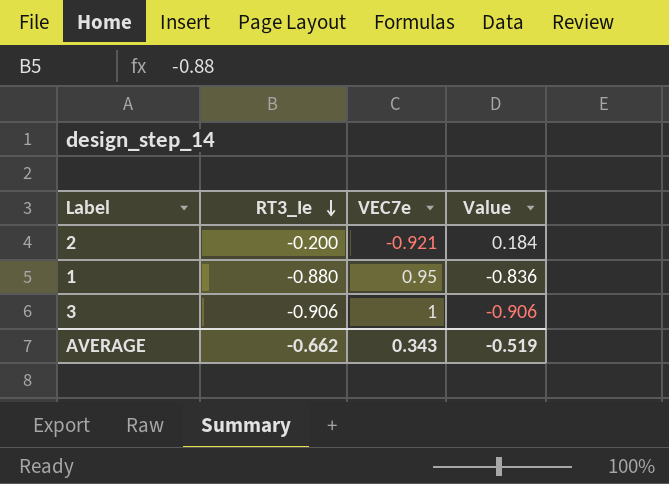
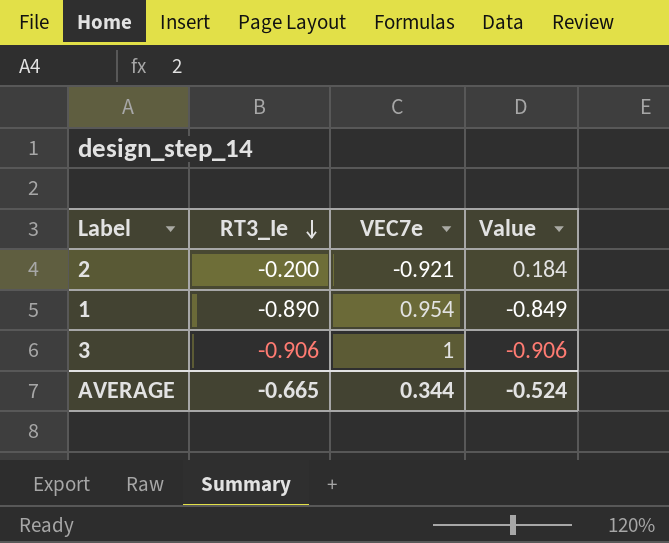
1 | RT3_Ie: -0.880 -> -0.890
1 | VEC7e: 0.95 -> 0.954
1 | Value: -0.836 -> -0.849
AVERAGE | RT3_Ie: -0.662 -> -0.665
AVERAGE | VEC7e: 0.343 -> 0.344
AVERAGE | Value: -0.519 -> -0.524

